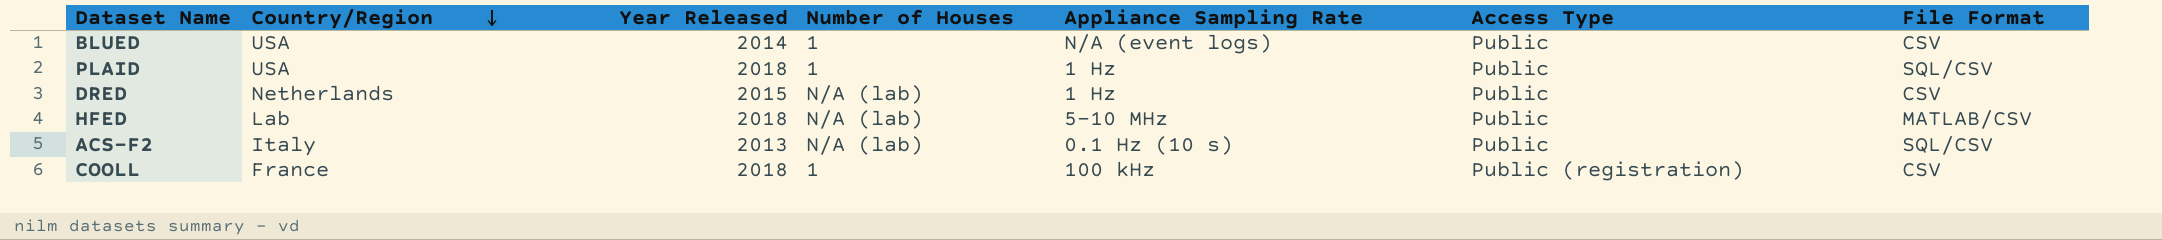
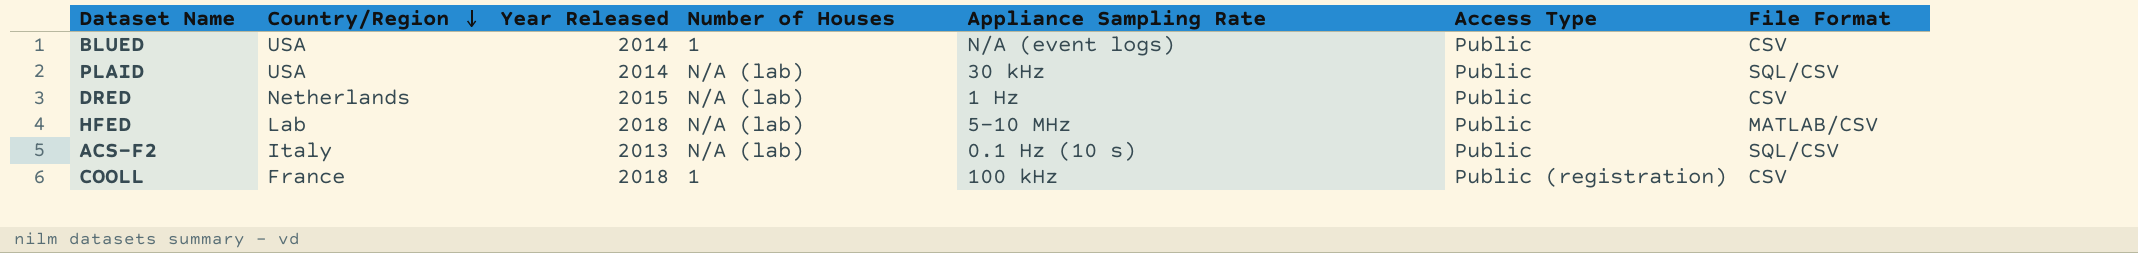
PLAID | Year Released: 2018 -> 2014
PLAID | Number of Houses: 1 -> N/A (lab)
PLAID | Appliance Sampling Rate: 1 Hz -> 30 kHz

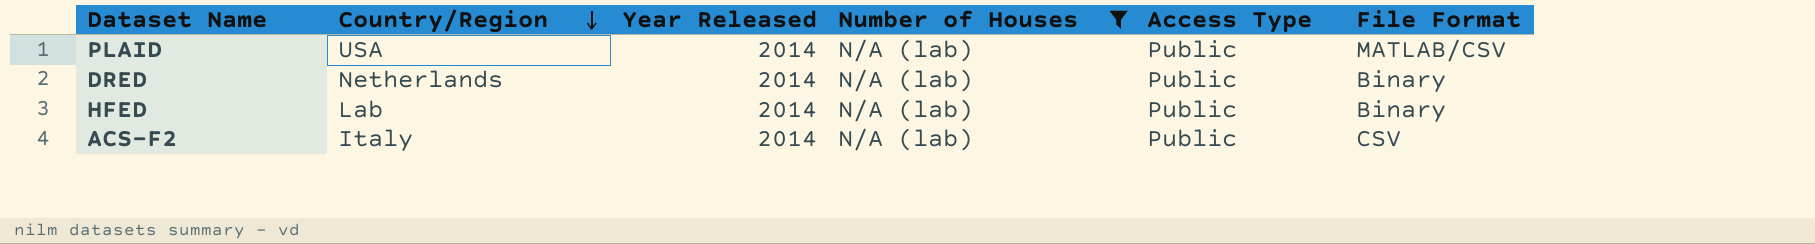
filter: none -> Number of Houses = N/A (lab)
column Appliance Sampling Rate | position: 5 -> none
PLAID | File Format: SQL/CSV -> MATLAB/CSV
DRED | Year Released: 2015 -> 2014
DRED | File Format: CSV -> Binary
HFED | Year Released: 2018 -> 2014
HFED | File Format: MATLAB/CSV -> Binary
ACS-F2 | Year Released: 2013 -> 2014
ACS-F2 | File Format: SQL/CSV -> CSV

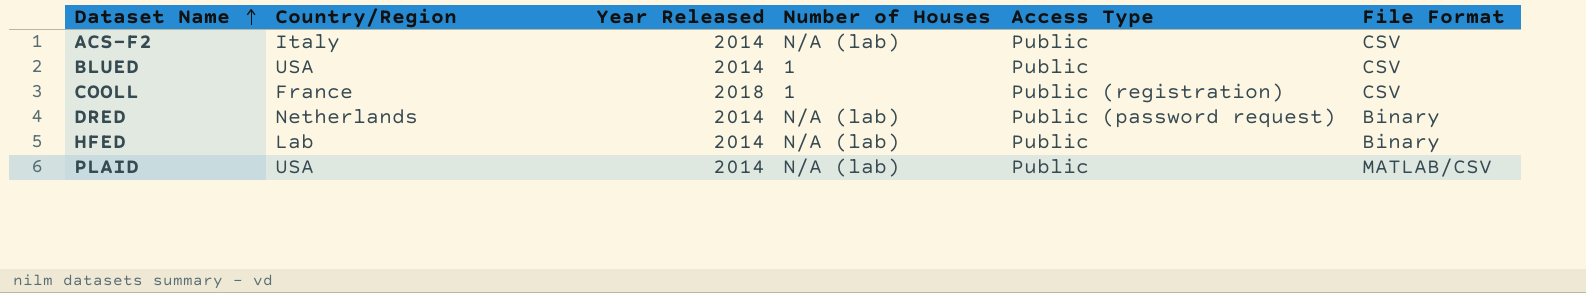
filter: Number of Houses = N/A (lab) -> none
row order: Country/Region descending -> Dataset Name ascending
DRED | Access Type: Public -> Public (password request)

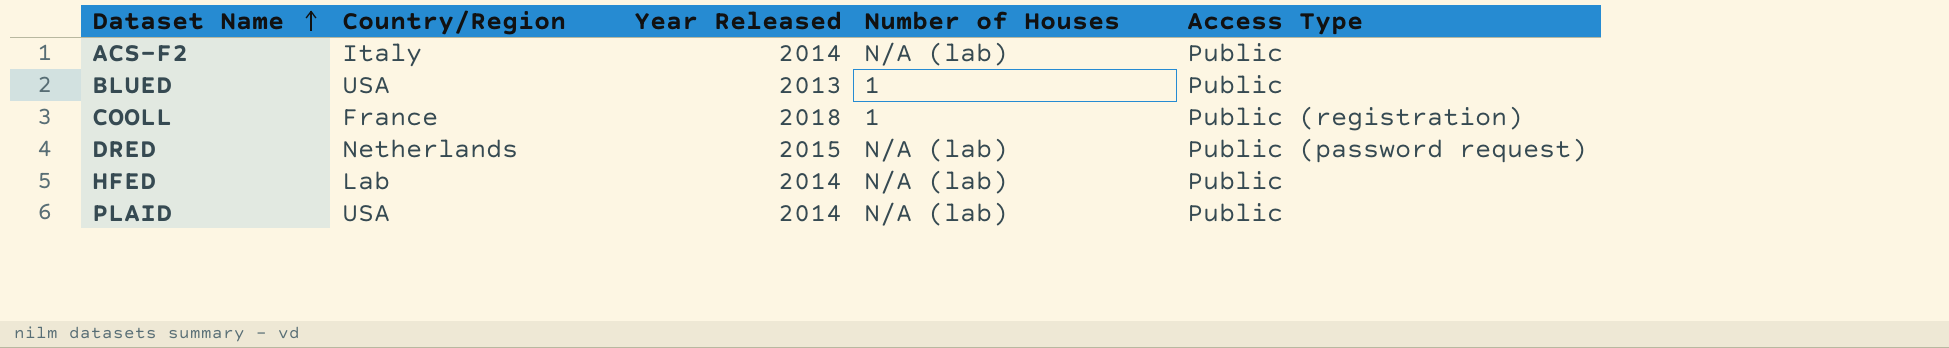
column File Format | position: 6 -> none
BLUED | Year Released: 2014 -> 2013
DRED | Year Released: 2014 -> 2015

